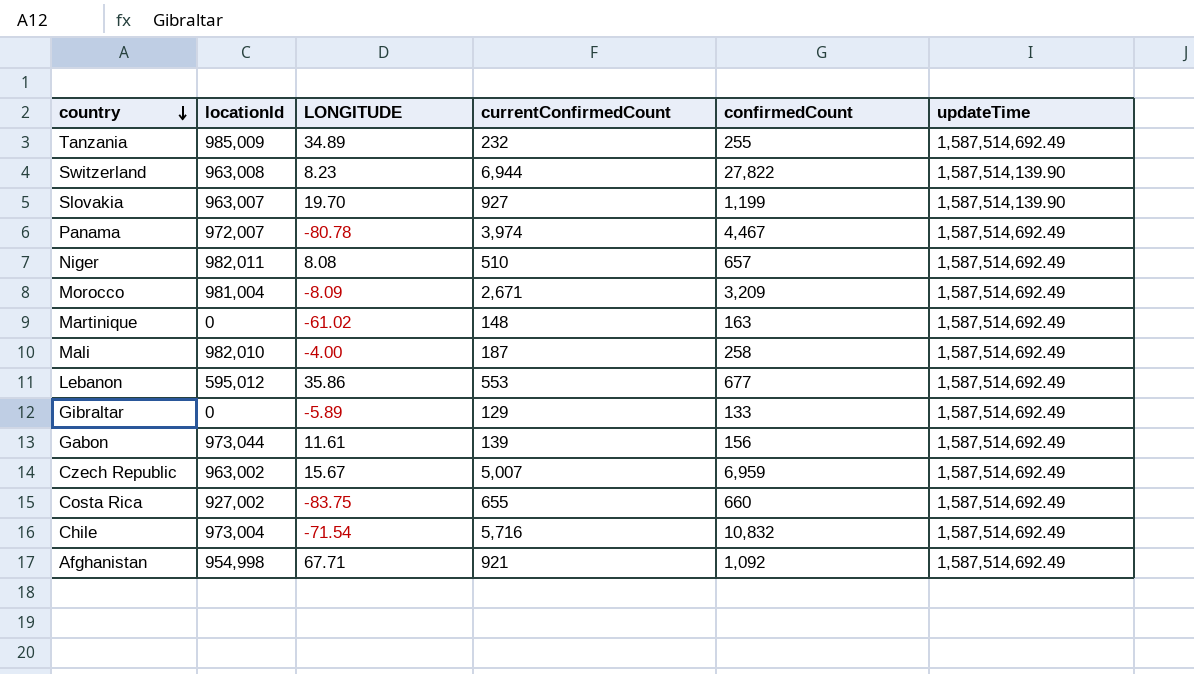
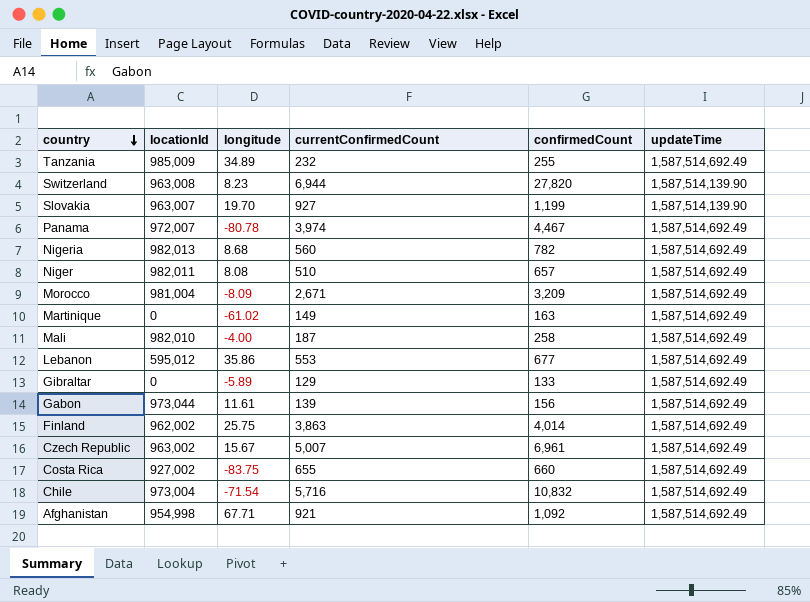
column name: LONGITUDE -> longitude
Switzerland | confirmedCount: 27,822 -> 27,820
row Nigeria: none -> 982,013 | 8.68 | 560 | 782 | 1,587,514,692.49
Martinique | currentConfirmedCount: 148 -> 149
row Finland: none -> 962,002 | 25.75 | 3,863 | 4,014 | 1,587,514,692.49
Czech Republic | confirmedCount: 6,959 -> 6,961

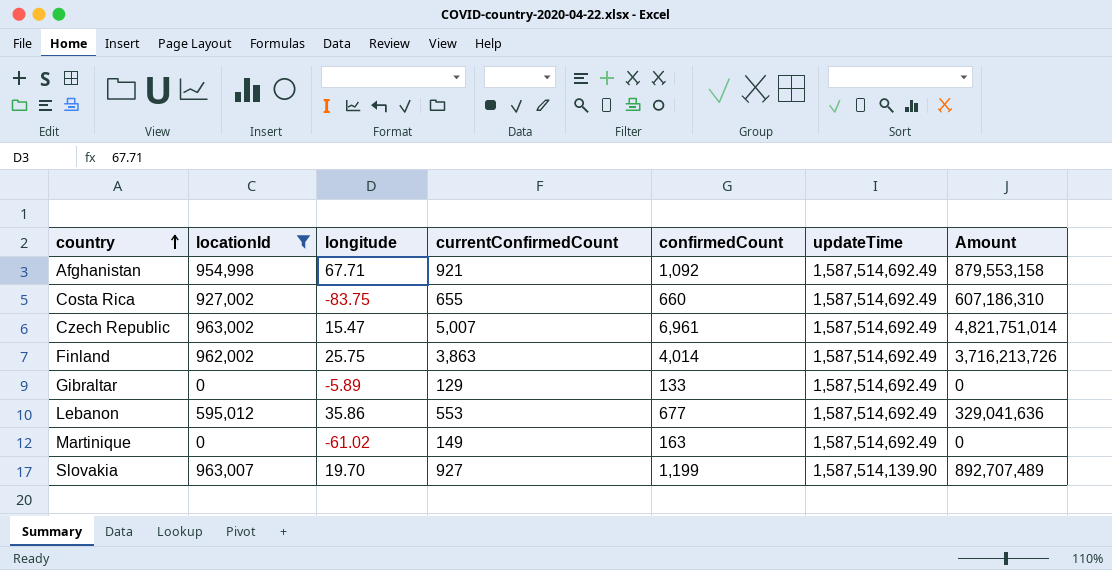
filter: none -> locationId <= 963,007
row order: country descending -> country ascending
column Amount | formula: none -> [locationId] * [currentConfirmedCount]
Czech Republic | longitude: 15.67 -> 15.47

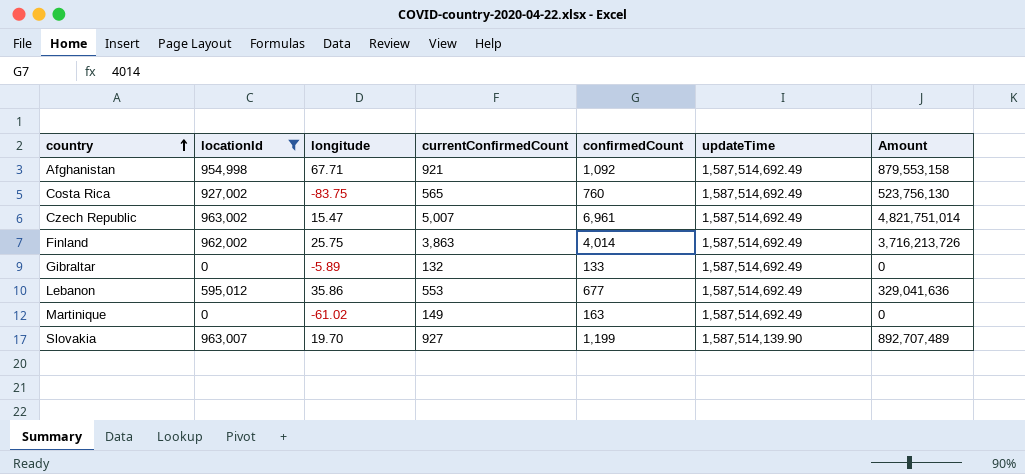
Costa Rica | currentConfirmedCount: 655 -> 565
Costa Rica | confirmedCount: 660 -> 760
Costa Rica | Amount: 607,186,310 -> 523,756,130
Gibraltar | currentConfirmedCount: 129 -> 132

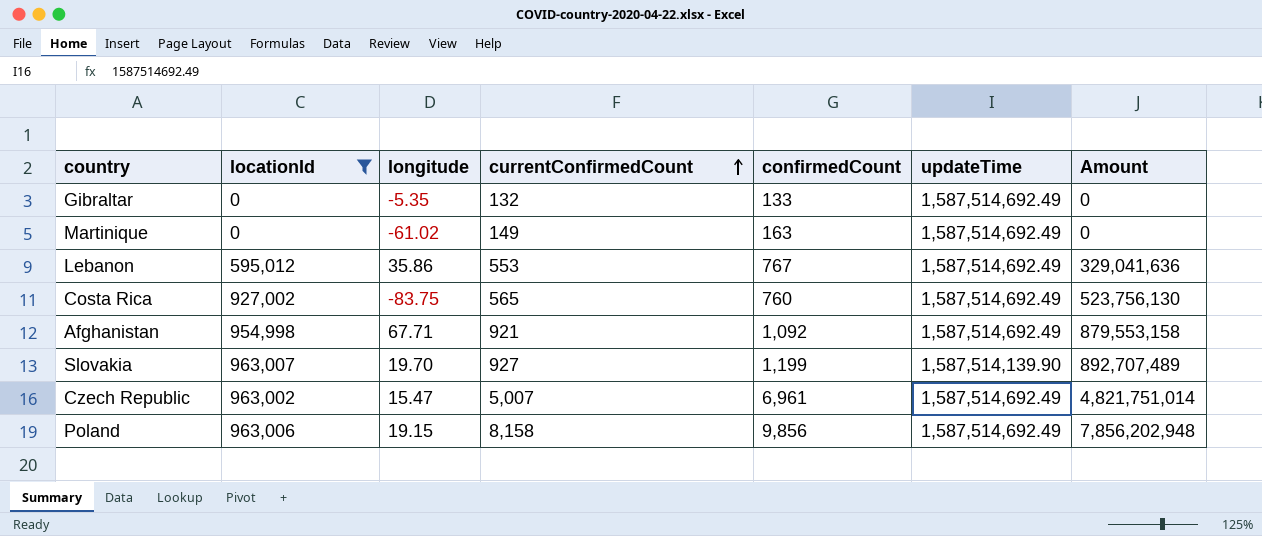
row order: country ascending -> currentConfirmedCount ascending
row Finland: 962,002 | 25.75 | 3,863 | 4,014 | 1,587,514,692.49 | 3,716,213,726 -> none
Gibraltar | longitude: -5.89 -> -5.35
Lebanon | confirmedCount: 677 -> 767
row Poland: none -> 963,006 | 19.15 | 8,158 | 9,856 | 1,587,514,692.49 | 7,856,202,948

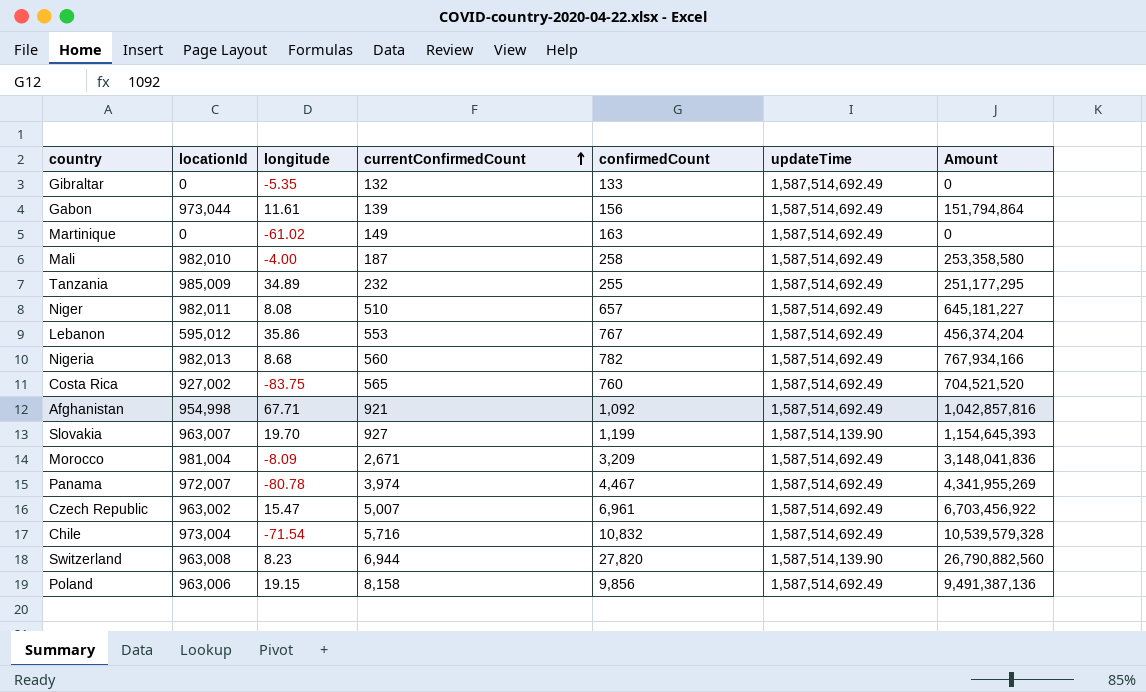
filter: locationId <= 963,007 -> none
column Amount | formula: [locationId] * [currentConfirmedCount] -> [locationId] * [confirmedCount]

